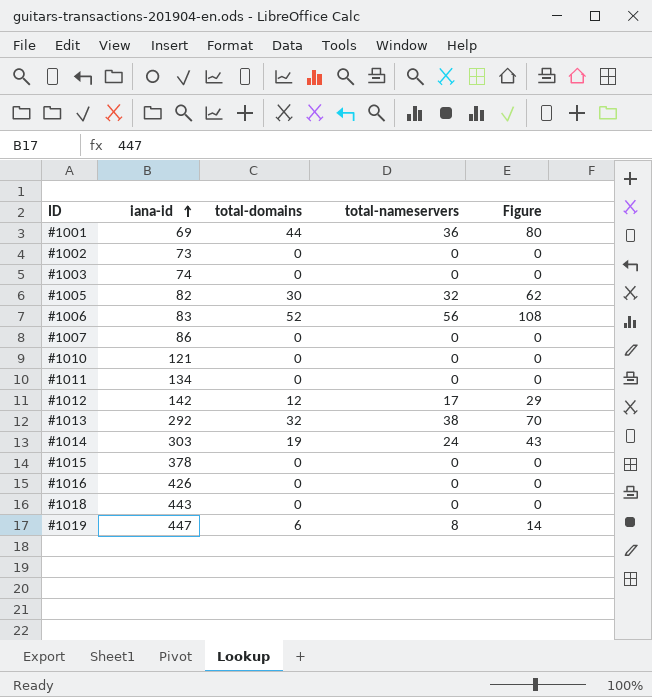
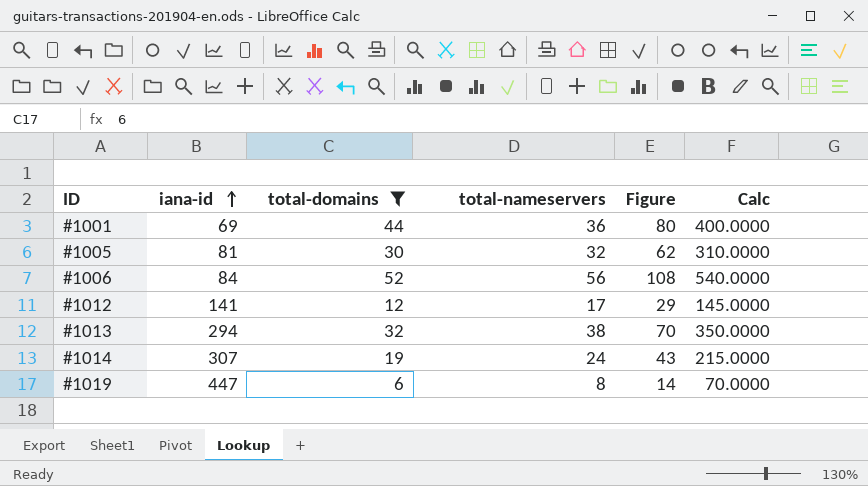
filter: none -> total-domains != 0
column Calc | formula: none -> [Figure] * 5
#1005 | iana-id: 82 -> 81
#1006 | iana-id: 83 -> 84
#1012 | iana-id: 142 -> 141
#1013 | iana-id: 292 -> 294
#1014 | iana-id: 303 -> 307

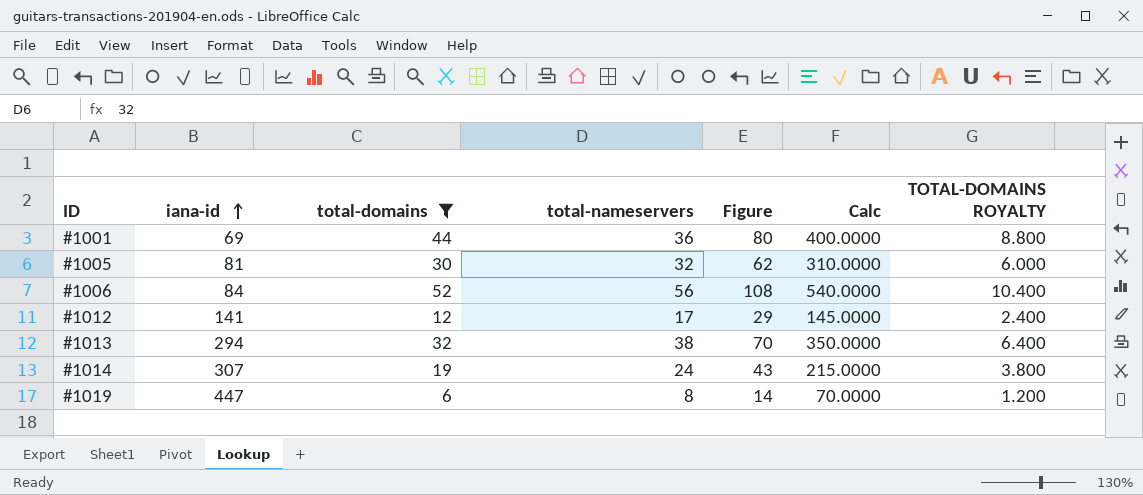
column TOTAL-DOMAINS ROYALTY | formula: none -> [total-domains] * 0.2

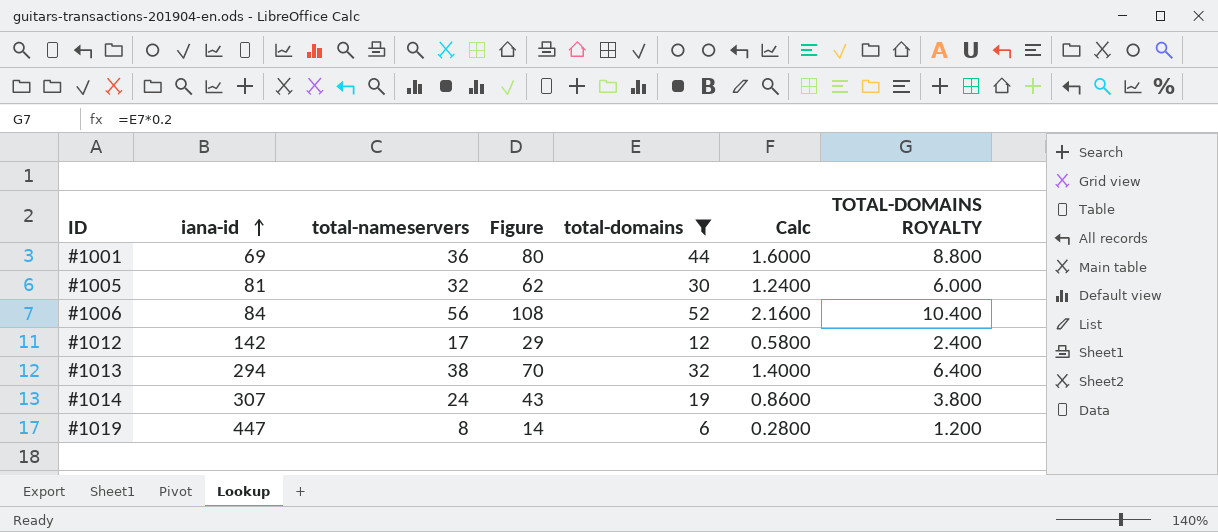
column total-domains | position: 3 -> 5
column Calc | formula: [Figure] * 5 -> [Figure] * 0.02
#1012 | iana-id: 141 -> 142

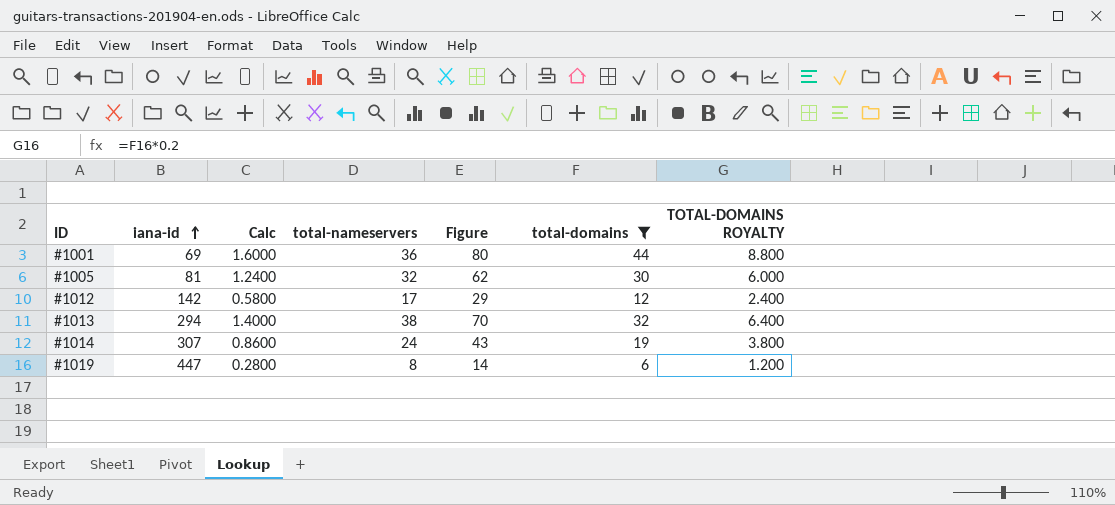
column Calc | position: 6 -> 3
row #1006: 84 | 56 | 108 | 52 | 2.1600 | 10.400 -> none

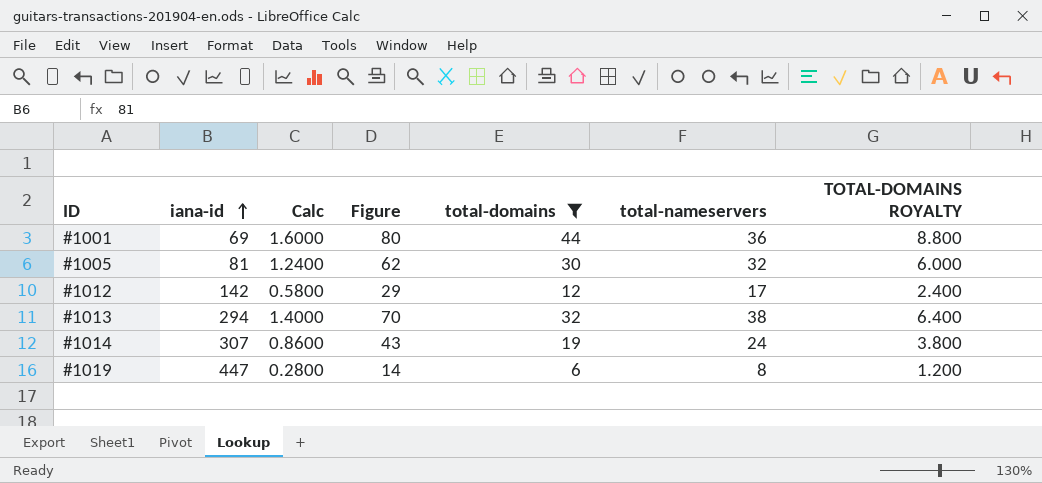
column total-nameservers | position: 4 -> 6

